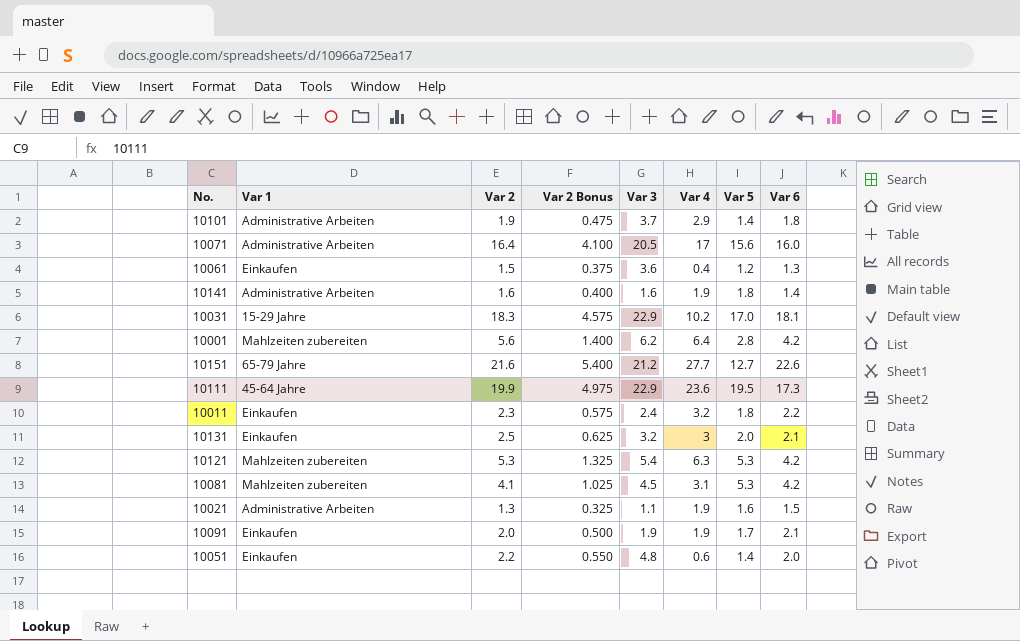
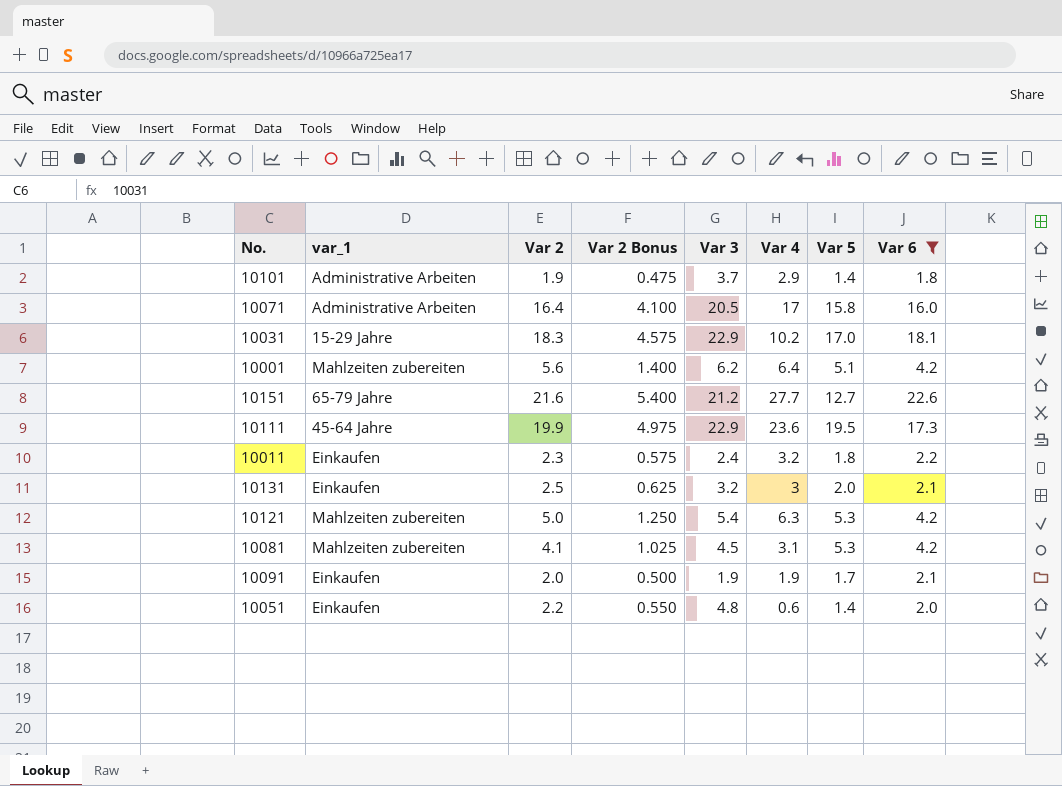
filter: none -> Var 6 >= 1.8
column name: Var 1 -> var_1
10071 | Var 5: 15.6 -> 15.8
10001 | Var 5: 2.8 -> 5.1
10121 | Var 2: 5.3 -> 5.0
10121 | Var 2 Bonus: 1.325 -> 1.250

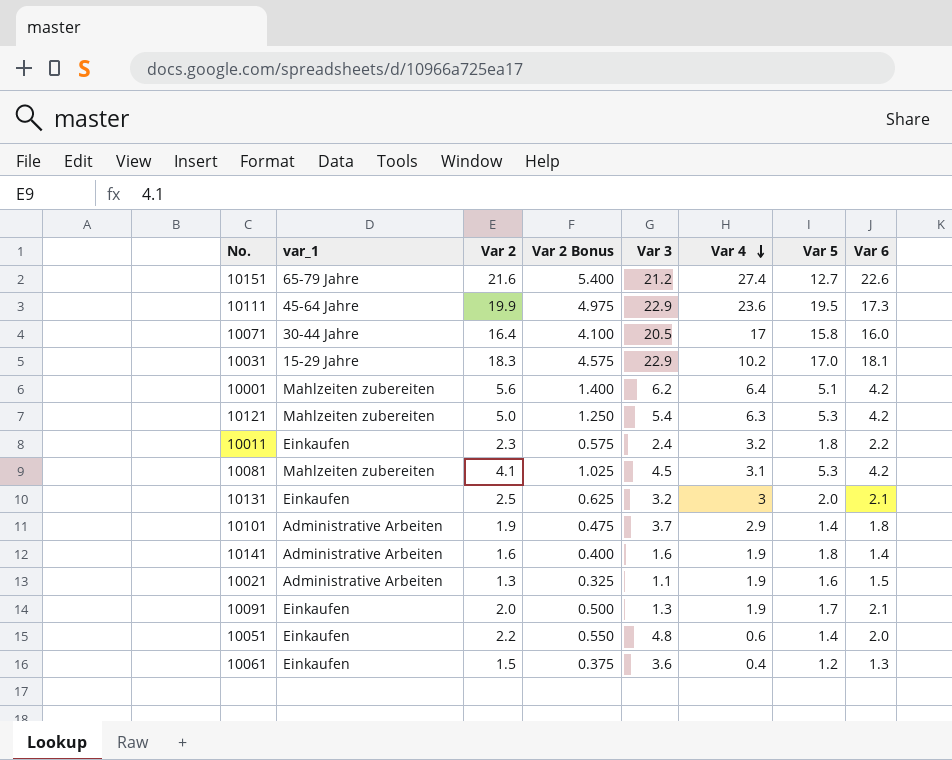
filter: Var 6 >= 1.8 -> none
row order: none -> Var 4 descending
10151 | Var 4: 27.7 -> 27.4
10071 | var_1: Administrative Arbeiten -> 30-44 Jahre
10091 | Var 3: 1.9 -> 1.3

